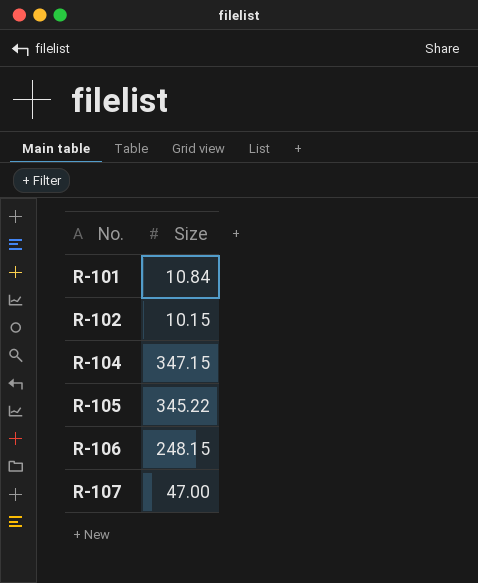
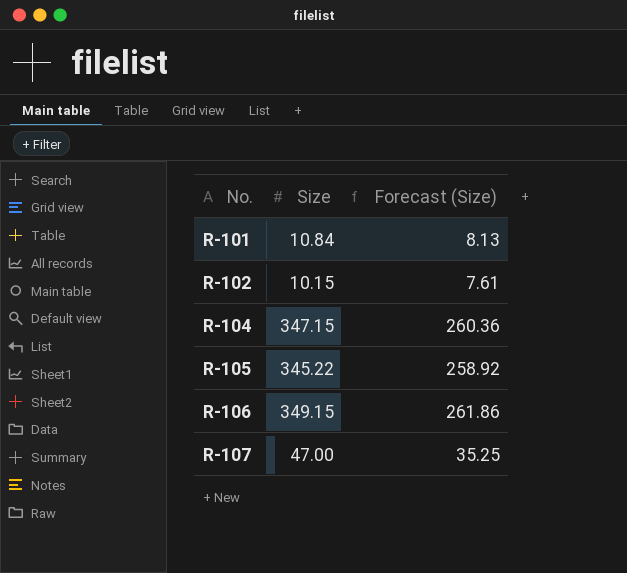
column Forecast (Size) | formula: none -> [Size] * 0.75
R-106 | Size: 248.15 -> 349.15

